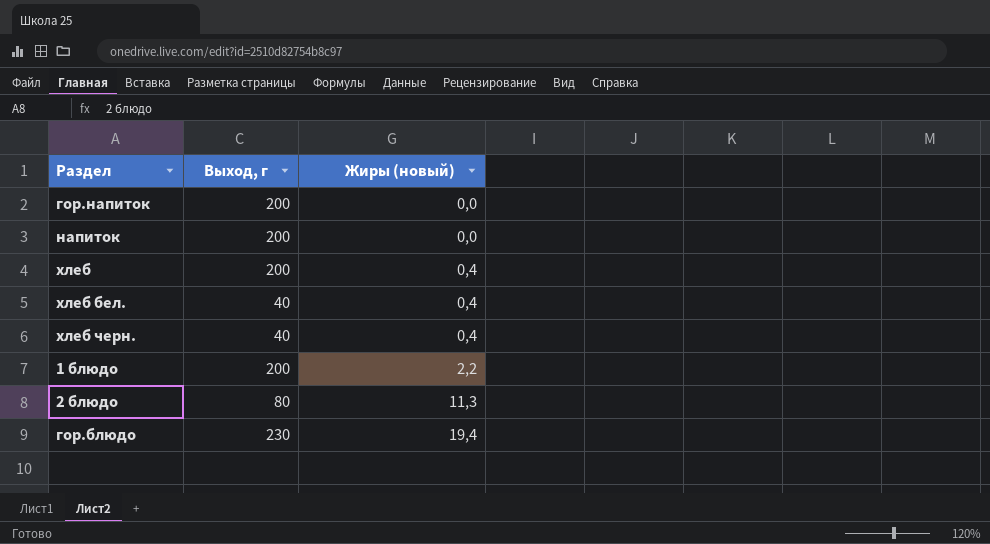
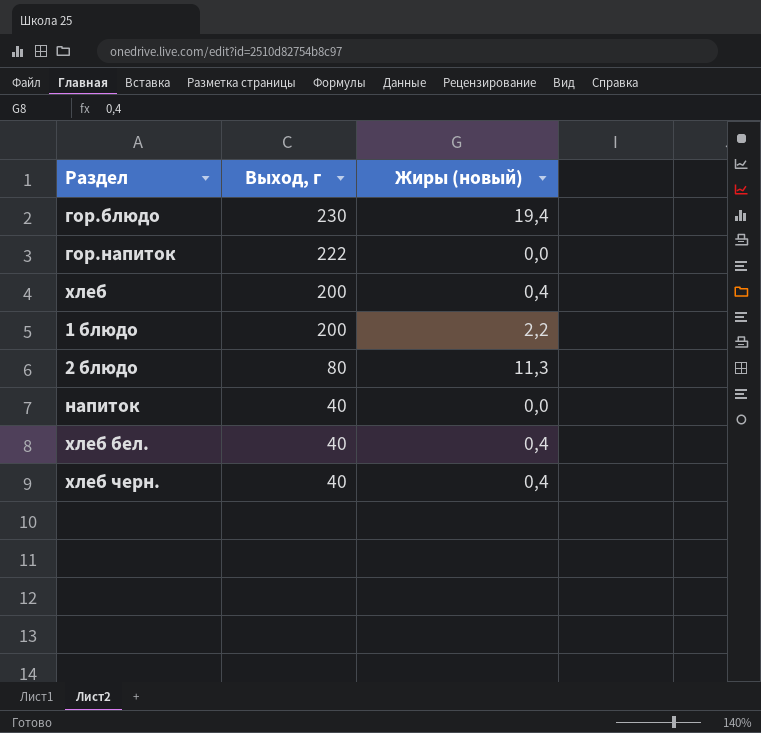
row order: Жиры (новый) ascending -> Выход, г descending
гор.напиток | Выход, г: 200 -> 222
напиток | Выход, г: 200 -> 40

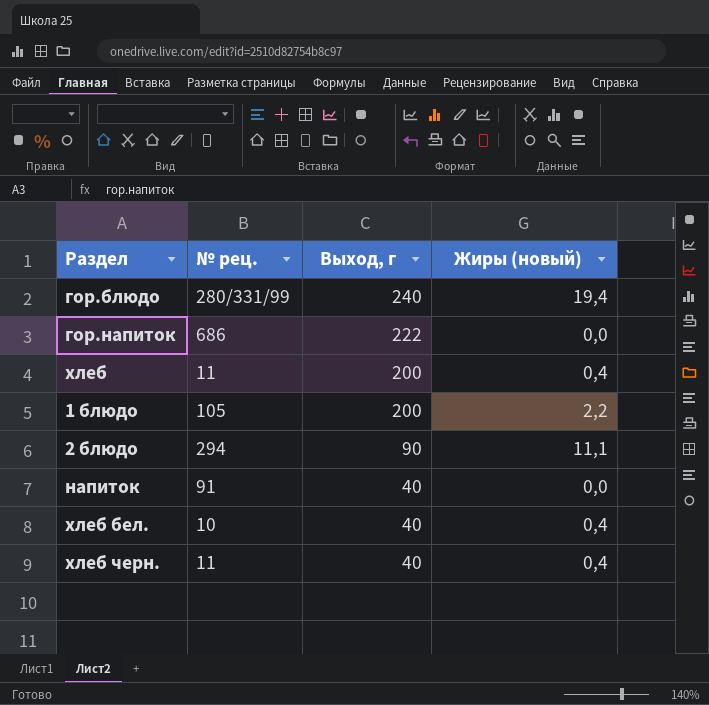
column № рец. | position: none -> 2
гор.блюдо | Выход, г: 230 -> 240
2 блюдо | Выход, г: 80 -> 90
2 блюдо | Жиры (новый): 11,3 -> 11,1

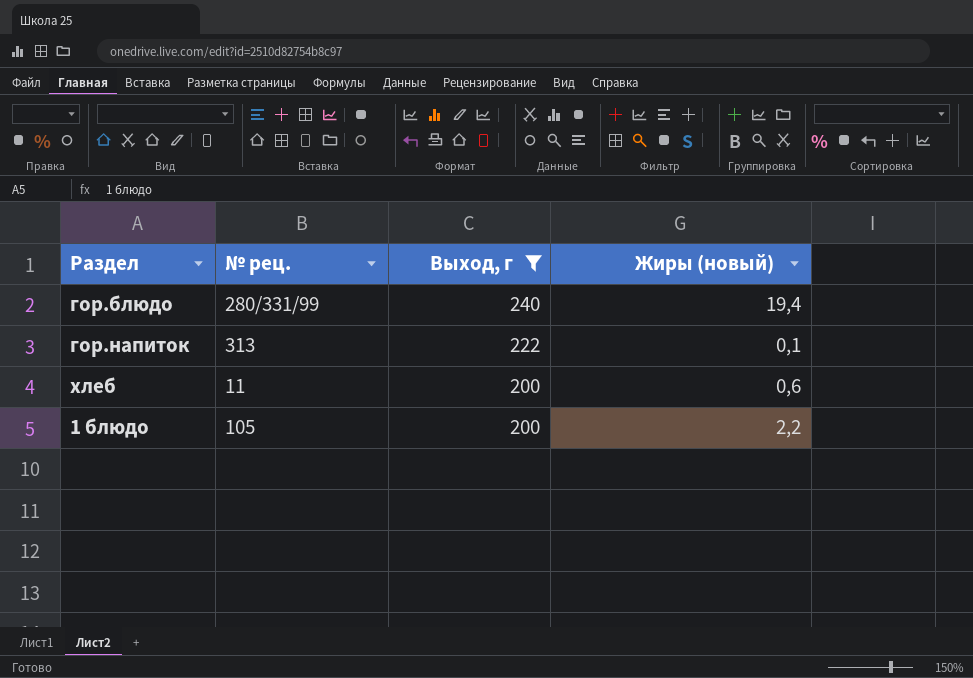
filter: none -> Выход, г >= 200
гор.напиток | № рец.: 686 -> 313
гор.напиток | Жиры (новый): 0,0 -> 0,1
хлеб | Жиры (новый): 0,4 -> 0,6

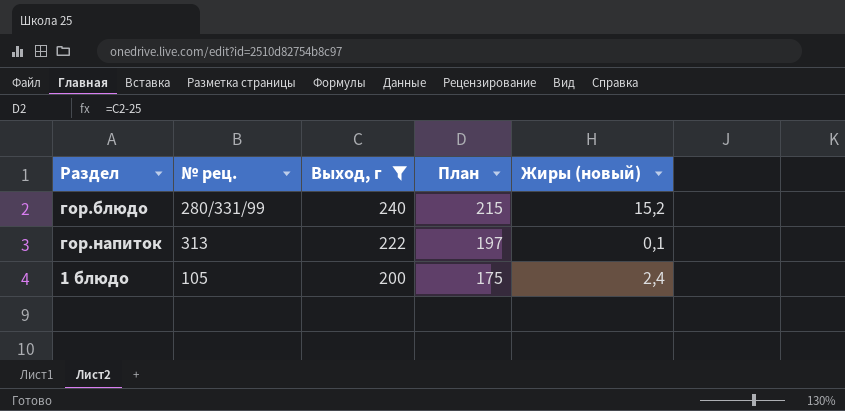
column План | formula: none -> [Выход, г] - 25
row хлеб: 11 | 200 | 0,6 -> none
гор.блюдо | Жиры (новый): 19,4 -> 15,2
1 блюдо | Жиры (новый): 2,2 -> 2,4

